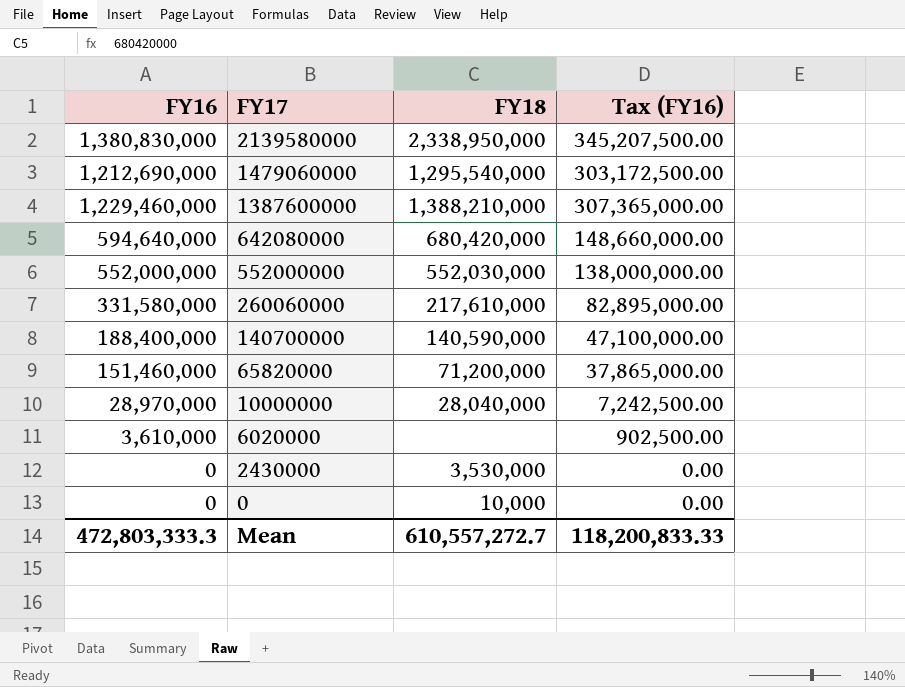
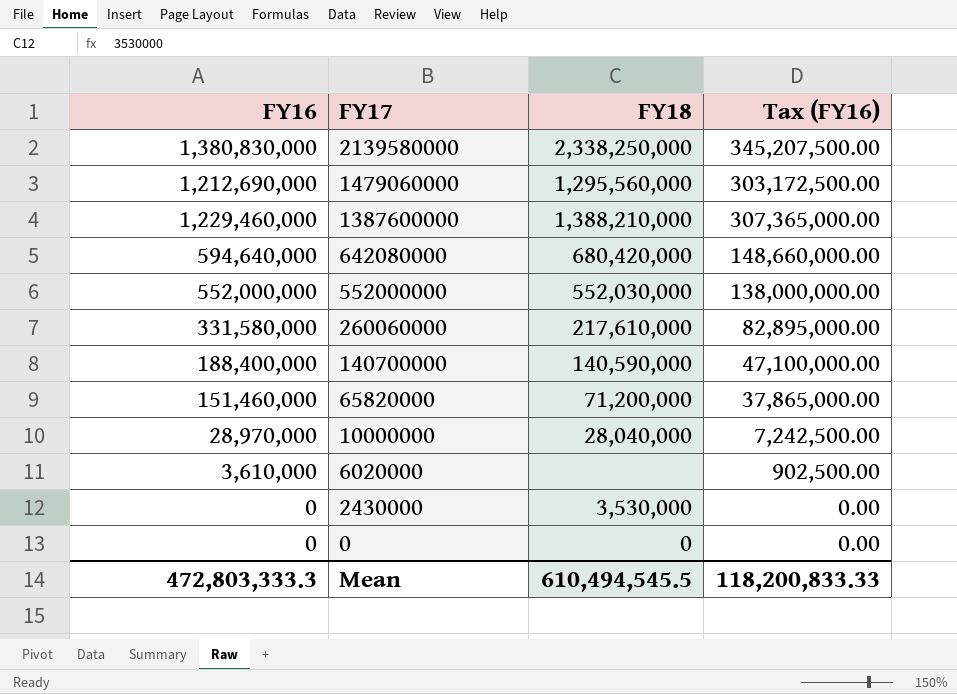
2139580000 | FY18: 2,338,950,000 -> 2,338,250,000
1479060000 | FY18: 1,295,540,000 -> 1,295,560,000
0 | FY18: 10,000 -> 0
Mean | FY18: 610,557,272.7 -> 610,494,545.5

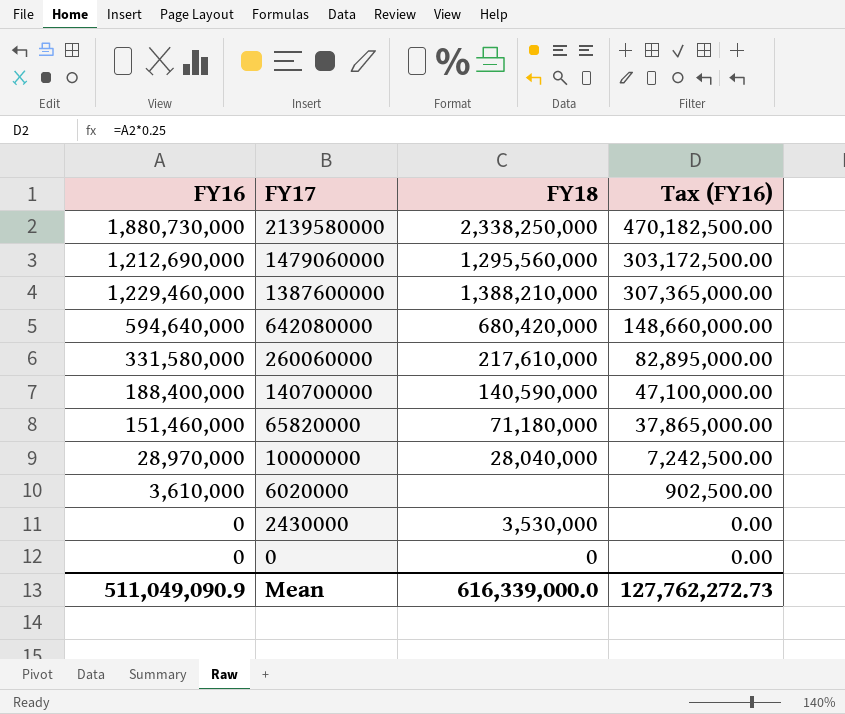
row 552000000: 552,000,000 | 552,030,000 | 138,000,000.00 -> none
2139580000 | FY16: 1,380,830,000 -> 1,880,730,000
2139580000 | Tax (FY16): 345,207,500.00 -> 470,182,500.00
65820000 | FY18: 71,200,000 -> 71,180,000
Mean | FY16: 472,803,333.3 -> 511,049,090.9
Mean | FY18: 610,494,545.5 -> 616,339,000.0
Mean | Tax (FY16): 118,200,833.33 -> 127,762,272.73

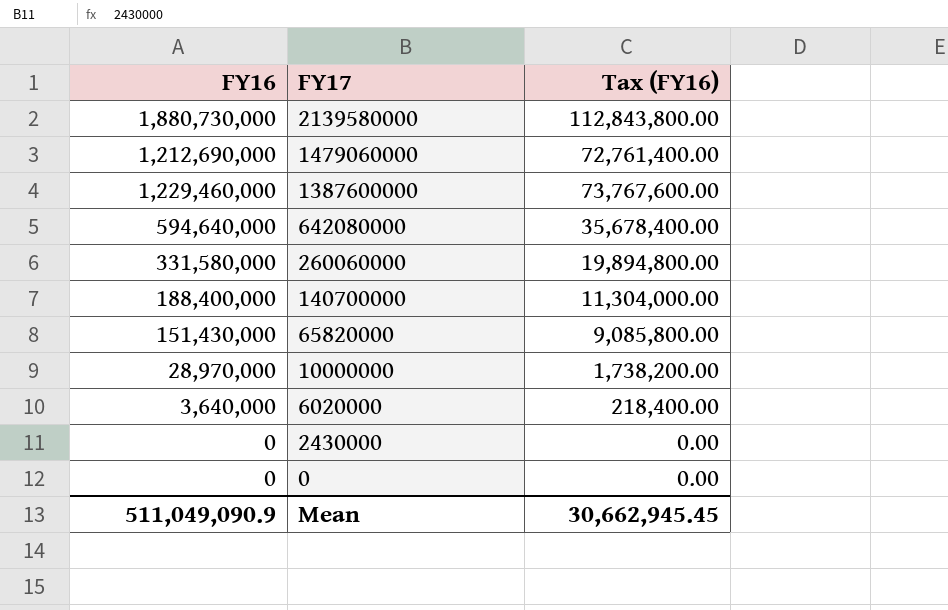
column FY18 | position: 3 -> none
column Tax (FY16) | formula: [FY16] * 0.25 -> [FY16] * 0.06
65820000 | FY16: 151,460,000 -> 151,430,000
6020000 | FY16: 3,610,000 -> 3,640,000
Mean | Tax (FY16): 127,762,272.73 -> 30,662,945.45

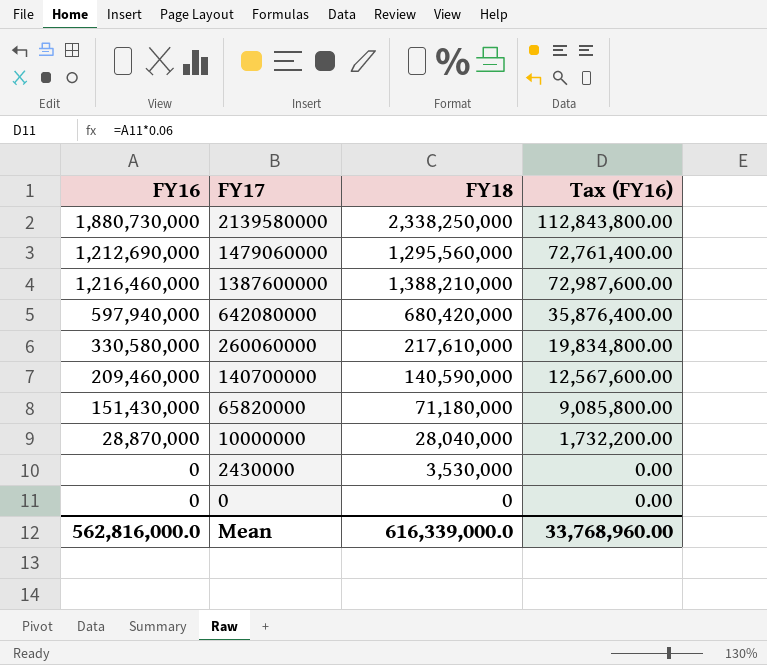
column FY18 | position: none -> 3
row 6020000: 3,640,000 | 218,400.00 -> none
1387600000 | FY16: 1,229,460,000 -> 1,216,460,000
1387600000 | Tax (FY16): 73,767,600.00 -> 72,987,600.00
642080000 | FY16: 594,640,000 -> 597,940,000
642080000 | Tax (FY16): 35,678,400.00 -> 35,876,400.00
260060000 | FY16: 331,580,000 -> 330,580,000
260060000 | Tax (FY16): 19,894,800.00 -> 19,834,800.00
140700000 | FY16: 188,400,000 -> 209,460,000
140700000 | Tax (FY16): 11,304,000.00 -> 12,567,600.00
10000000 | FY16: 28,970,000 -> 28,870,000
10000000 | Tax (FY16): 1,738,200.00 -> 1,732,200.00
Mean | FY16: 511,049,090.9 -> 562,816,000.0
Mean | Tax (FY16): 30,662,945.45 -> 33,768,960.00

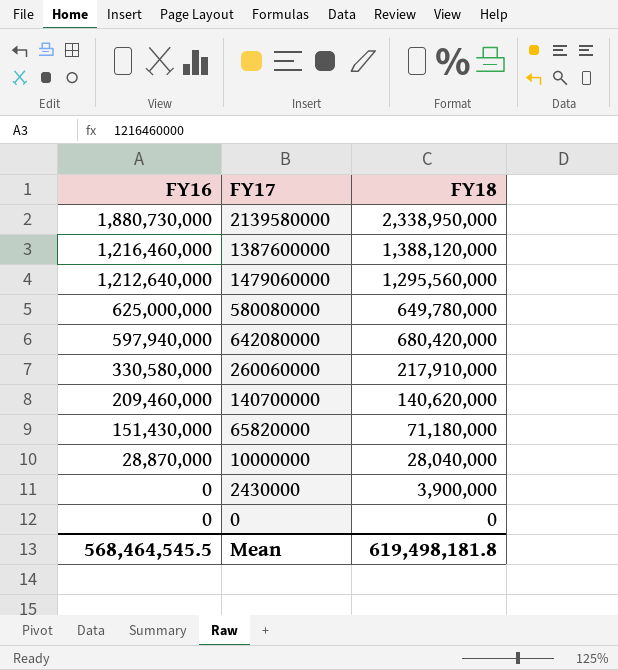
row order: FY17 descending -> FY16 descending
column Tax (FY16) | formula: [FY16] * 0.06 -> none
2139580000 | FY18: 2,338,250,000 -> 2,338,950,000
1387600000 | FY18: 1,388,210,000 -> 1,388,120,000
1479060000 | FY16: 1,212,690,000 -> 1,212,640,000
row 580080000: none -> 625,000,000 | 649,780,000
260060000 | FY18: 217,610,000 -> 217,910,000
140700000 | FY18: 140,590,000 -> 140,620,000
2430000 | FY18: 3,530,000 -> 3,900,000
Mean | FY16: 562,816,000.0 -> 568,464,545.5
Mean | FY18: 616,339,000.0 -> 619,498,181.8

